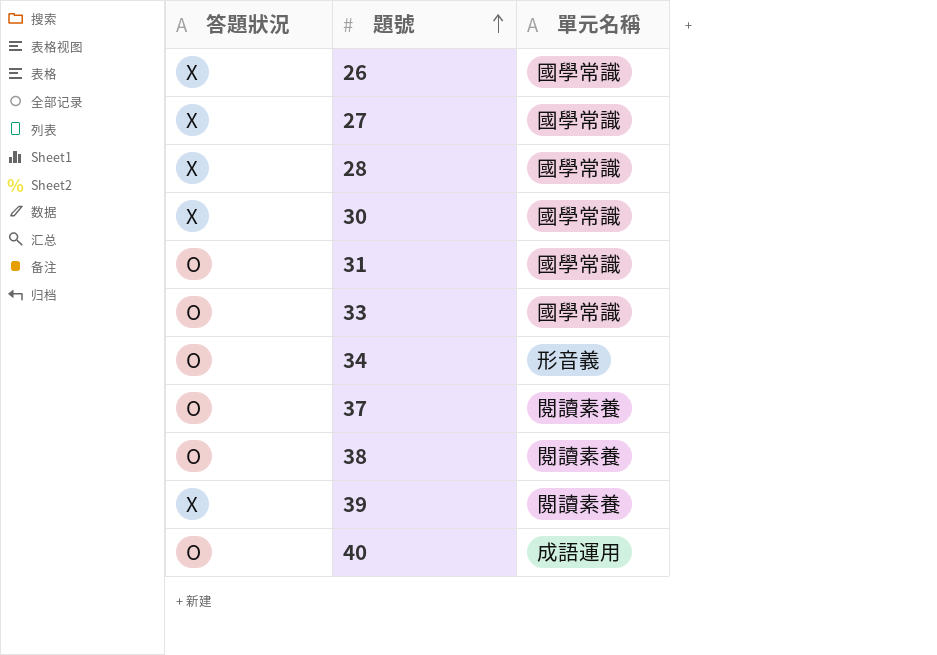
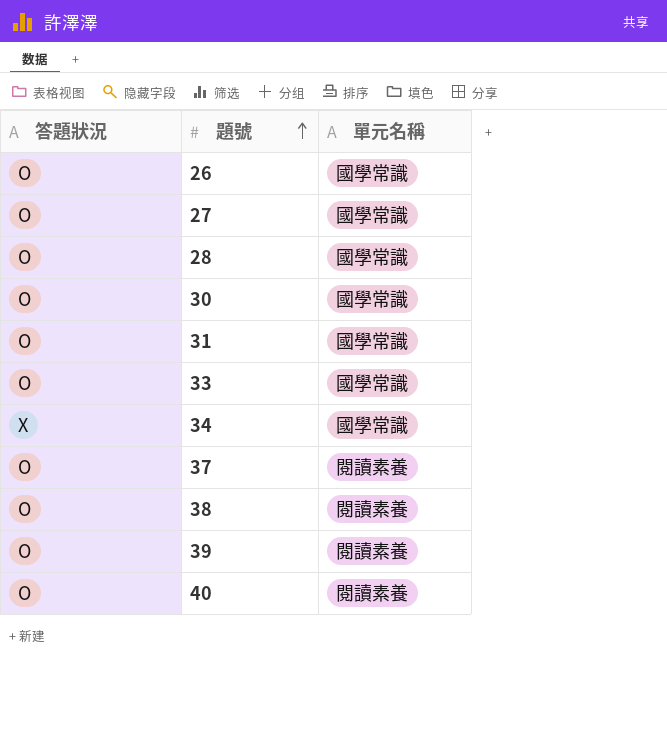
26 | 答題狀況: X -> O
27 | 答題狀況: X -> O
28 | 答題狀況: X -> O
30 | 答題狀況: X -> O
34 | 答題狀況: O -> X
34 | 單元名稱: 形音義 -> 國學常識
39 | 答題狀況: X -> O
40 | 單元名稱: 成語運用 -> 閱讀素養

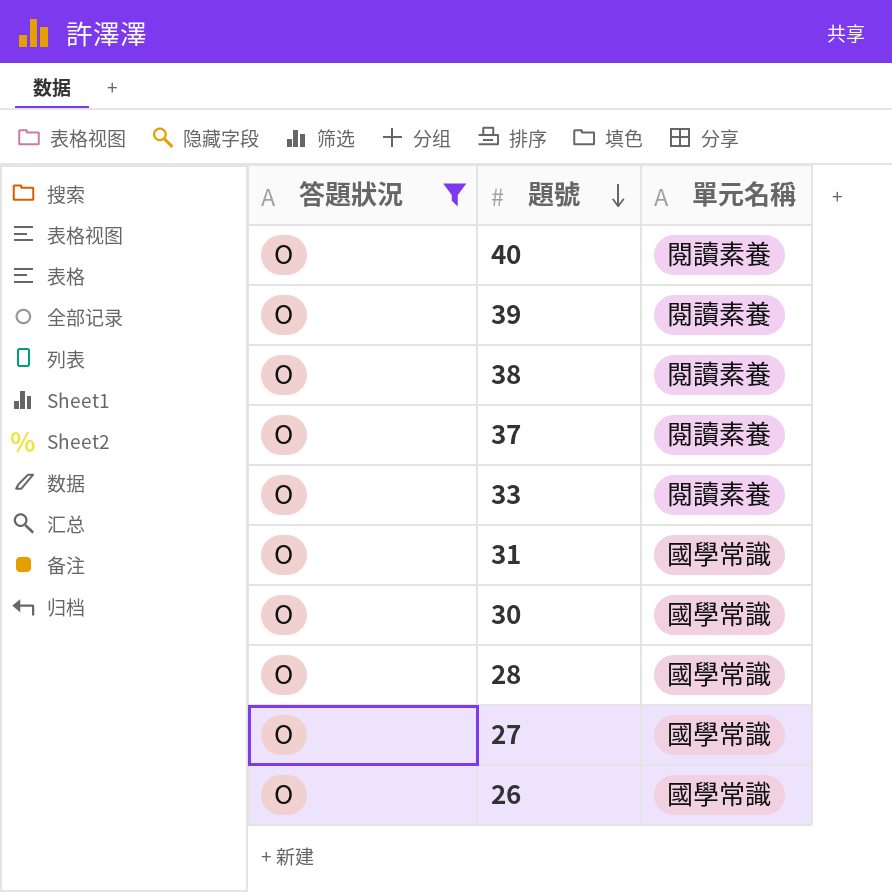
filter: none -> 答題狀況 = O
row order: 題號 ascending -> 題號 descending
33 | 單元名稱: 國學常識 -> 閱讀素養

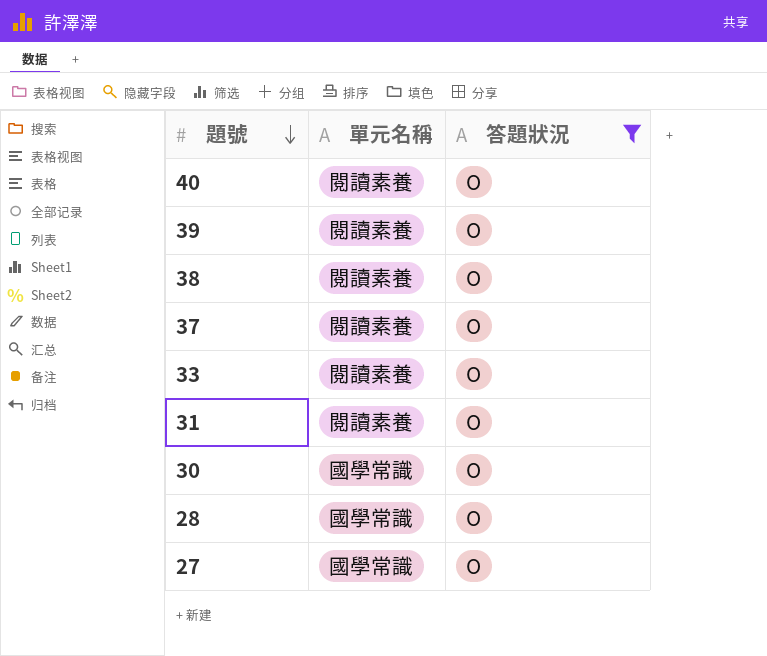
column 答題狀況 | position: 1 -> 3
row 26: O | 國學常識 -> none
31 | 單元名稱: 國學常識 -> 閱讀素養

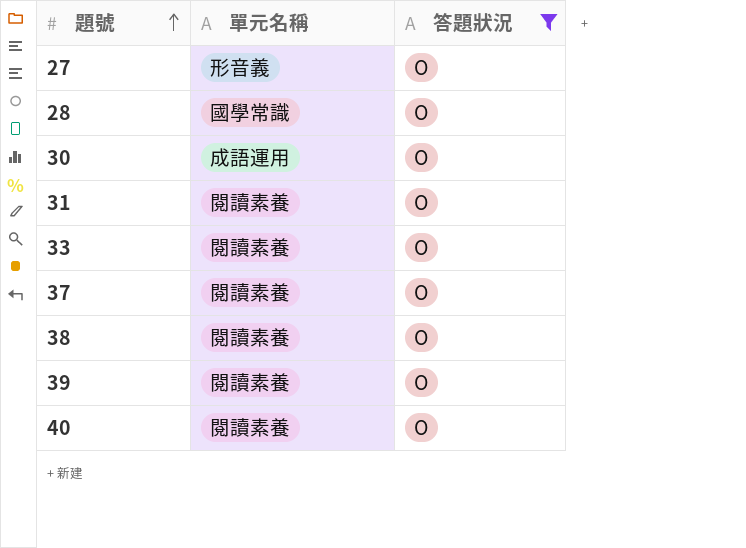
row order: 題號 descending -> 題號 ascending
27 | 單元名稱: 國學常識 -> 形音義
30 | 單元名稱: 國學常識 -> 成語運用

